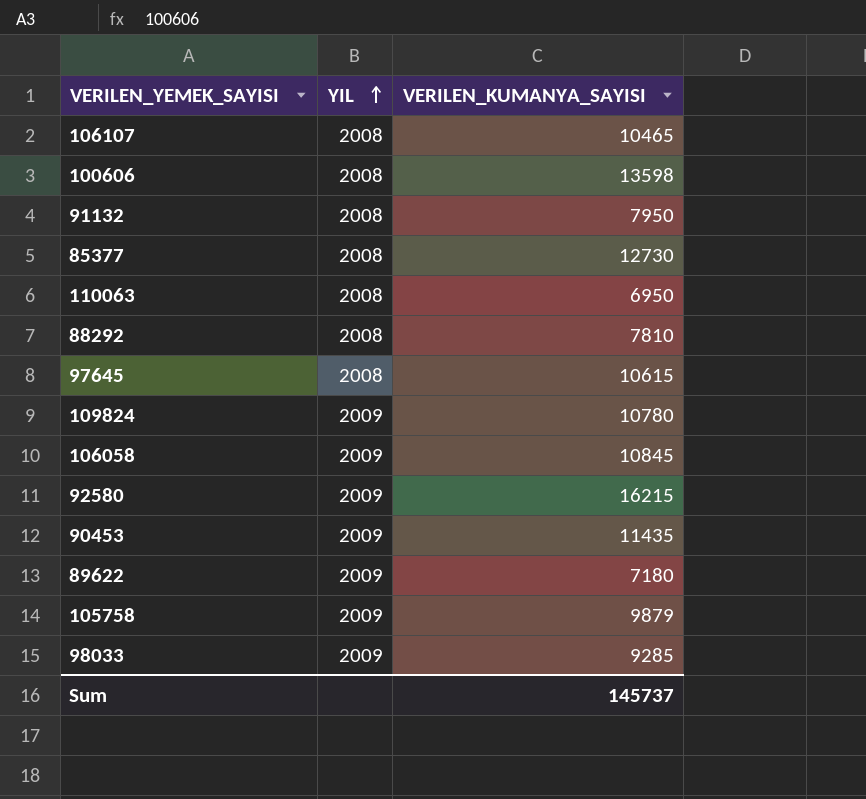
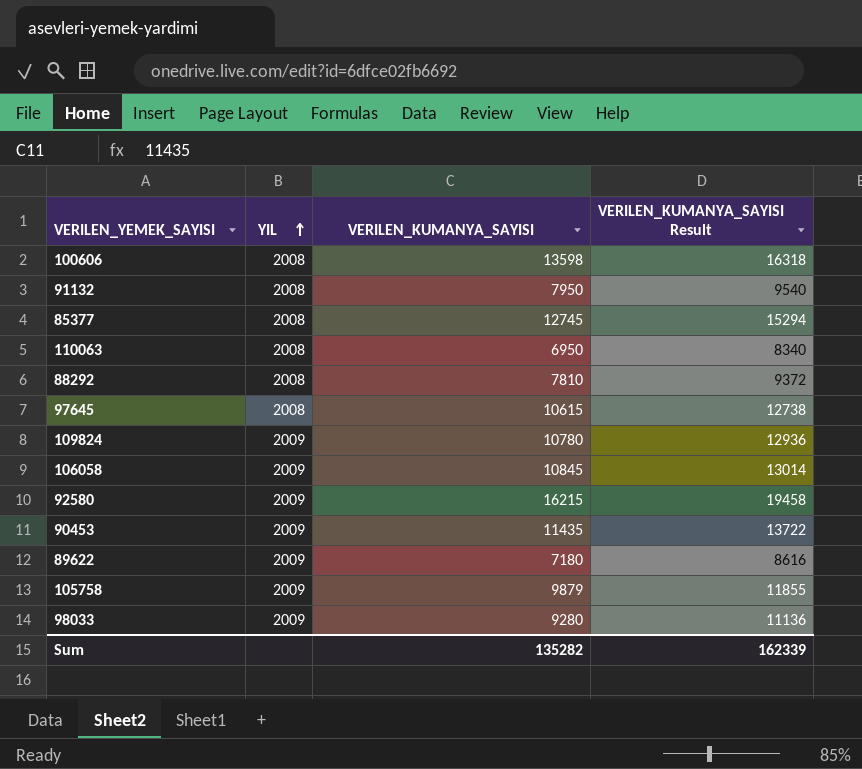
column VERILEN_KUMANYA_SAYISI Result | formula: none -> [VERILEN_KUMANYA_SAYISI] * 1.2
row 106107: 2008 | 10465 -> none
85377 | VERILEN_KUMANYA_SAYISI: 12730 -> 12745
98033 | VERILEN_KUMANYA_SAYISI: 9285 -> 9280
Sum | VERILEN_KUMANYA_SAYISI: 145737 -> 135282

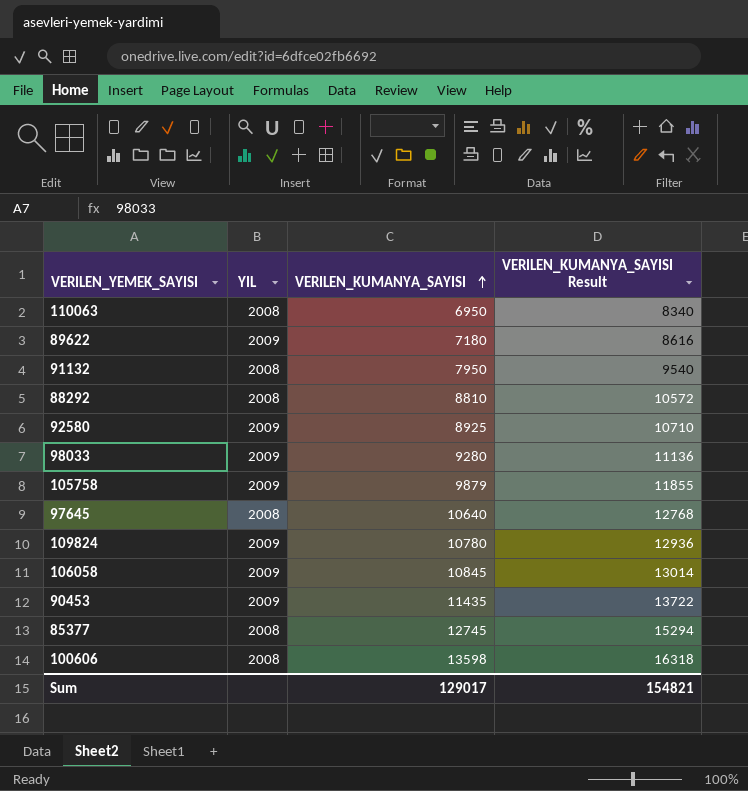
row order: YIL ascending -> VERILEN_KUMANYA_SAYISI ascending
88292 | VERILEN_KUMANYA_SAYISI: 7810 -> 8810
88292 | VERILEN_KUMANYA_SAYISI Result: 9372 -> 10572
92580 | VERILEN_KUMANYA_SAYISI: 16215 -> 8925
92580 | VERILEN_KUMANYA_SAYISI Result: 19458 -> 10710
97645 | VERILEN_KUMANYA_SAYISI: 10615 -> 10640
97645 | VERILEN_KUMANYA_SAYISI Result: 12738 -> 12768
Sum | VERILEN_KUMANYA_SAYISI: 135282 -> 129017
Sum | VERILEN_KUMANYA_SAYISI Result: 162339 -> 154821

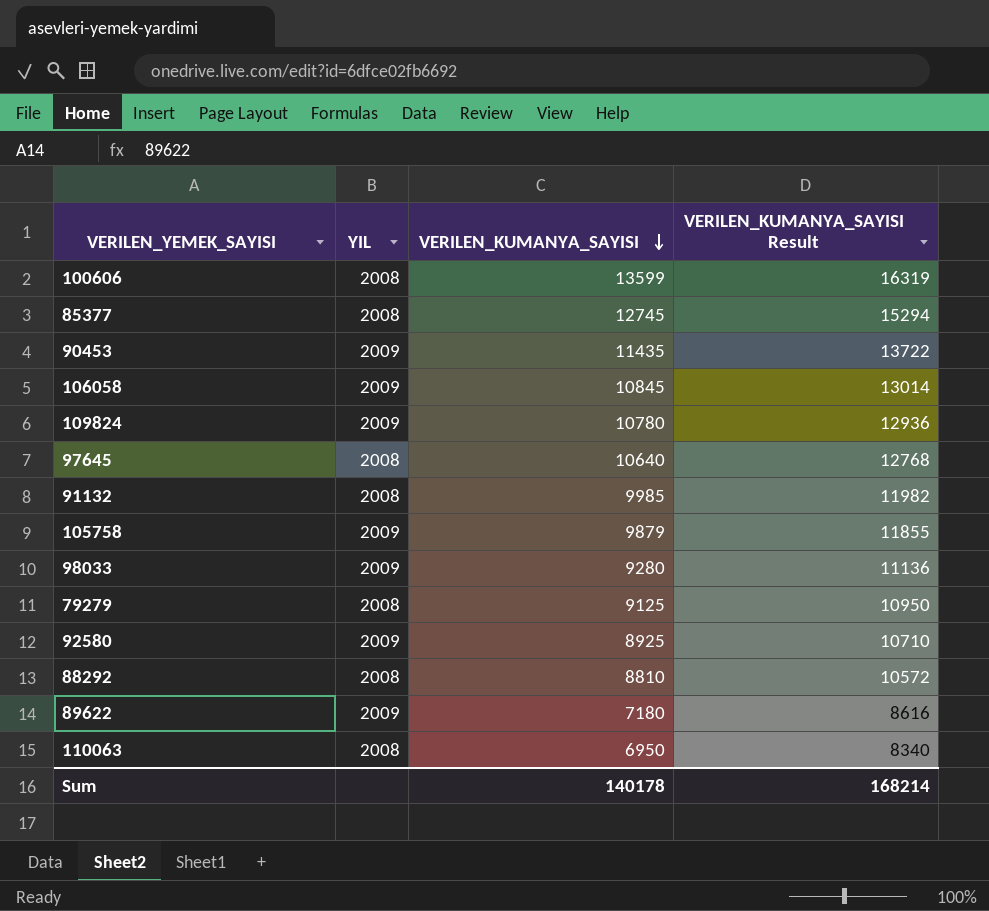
row order: VERILEN_KUMANYA_SAYISI ascending -> VERILEN_KUMANYA_SAYISI descending
100606 | VERILEN_KUMANYA_SAYISI: 13598 -> 13599
100606 | VERILEN_KUMANYA_SAYISI Result: 16318 -> 16319
91132 | VERILEN_KUMANYA_SAYISI: 7950 -> 9985
91132 | VERILEN_KUMANYA_SAYISI Result: 9540 -> 11982
row 79279: none -> 2008 | 9125 | 10950
Sum | VERILEN_KUMANYA_SAYISI: 129017 -> 140178
Sum | VERILEN_KUMANYA_SAYISI Result: 154821 -> 168214

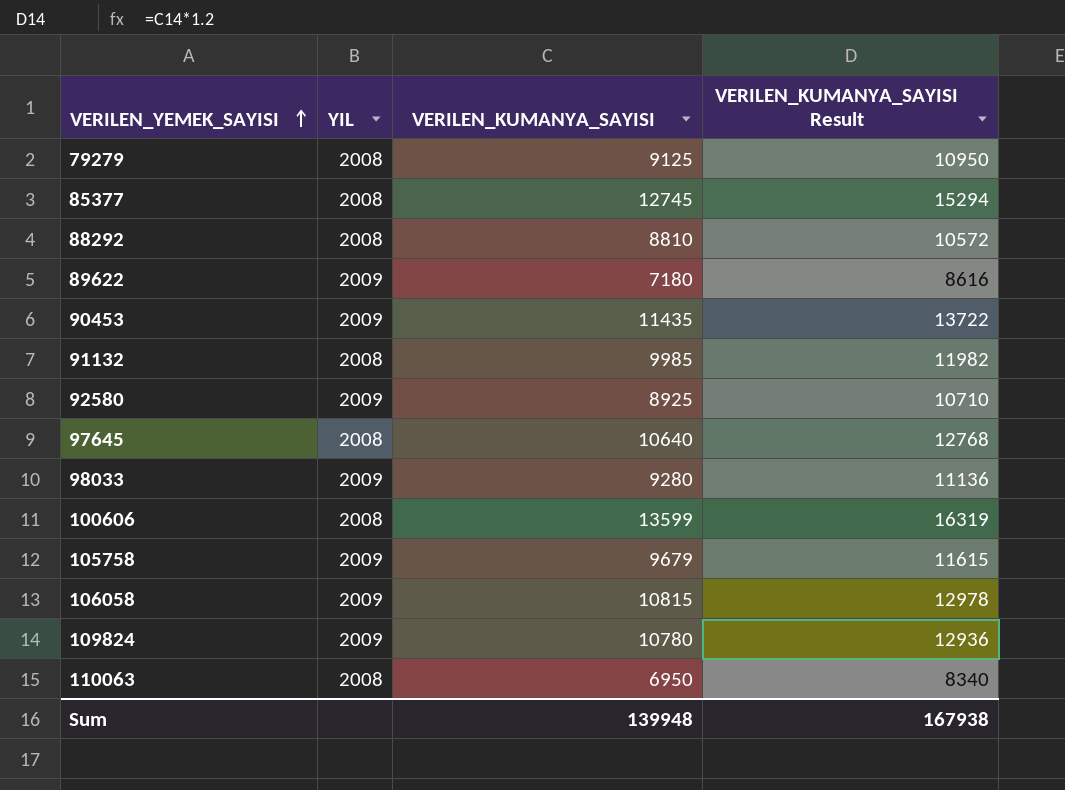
row order: VERILEN_KUMANYA_SAYISI descending -> VERILEN_YEMEK_SAYISI ascending
105758 | VERILEN_KUMANYA_SAYISI: 9879 -> 9679
105758 | VERILEN_KUMANYA_SAYISI Result: 11855 -> 11615
106058 | VERILEN_KUMANYA_SAYISI: 10845 -> 10815
106058 | VERILEN_KUMANYA_SAYISI Result: 13014 -> 12978
Sum | VERILEN_KUMANYA_SAYISI: 140178 -> 139948
Sum | VERILEN_KUMANYA_SAYISI Result: 168214 -> 167938

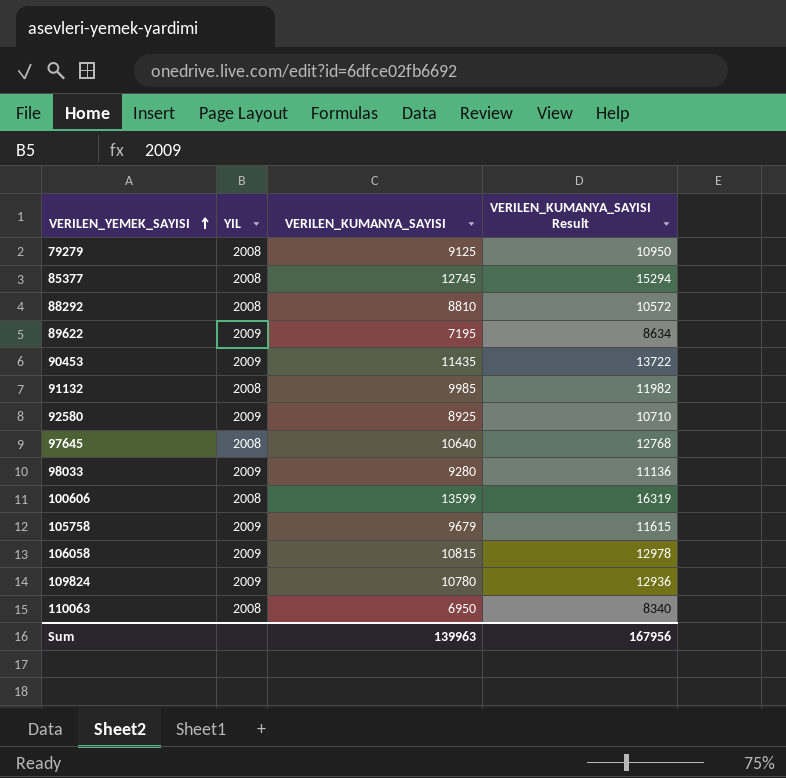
89622 | VERILEN_KUMANYA_SAYISI: 7180 -> 7195
89622 | VERILEN_KUMANYA_SAYISI Result: 8616 -> 8634
Sum | VERILEN_KUMANYA_SAYISI: 139948 -> 139963
Sum | VERILEN_KUMANYA_SAYISI Result: 167938 -> 167956

